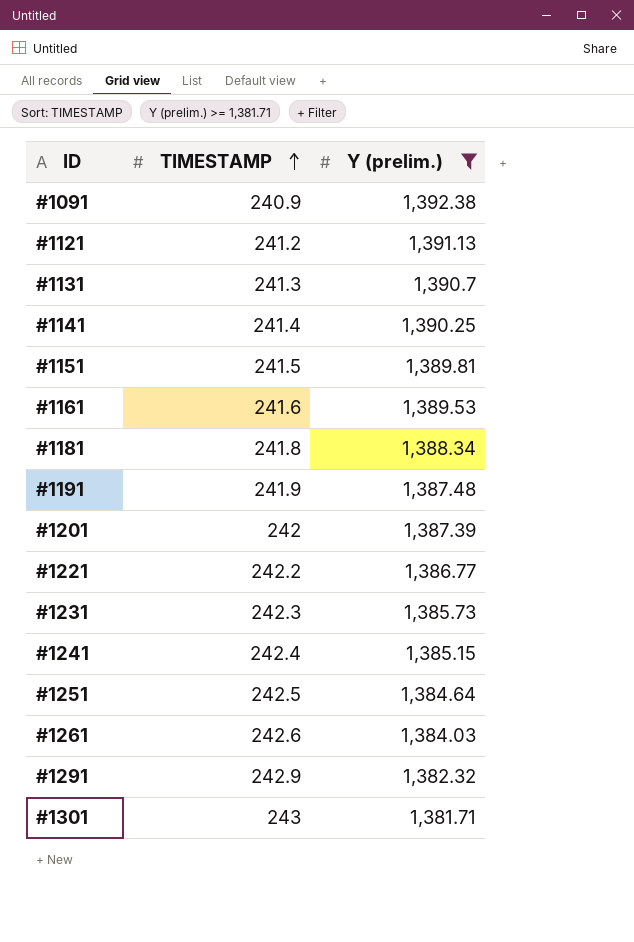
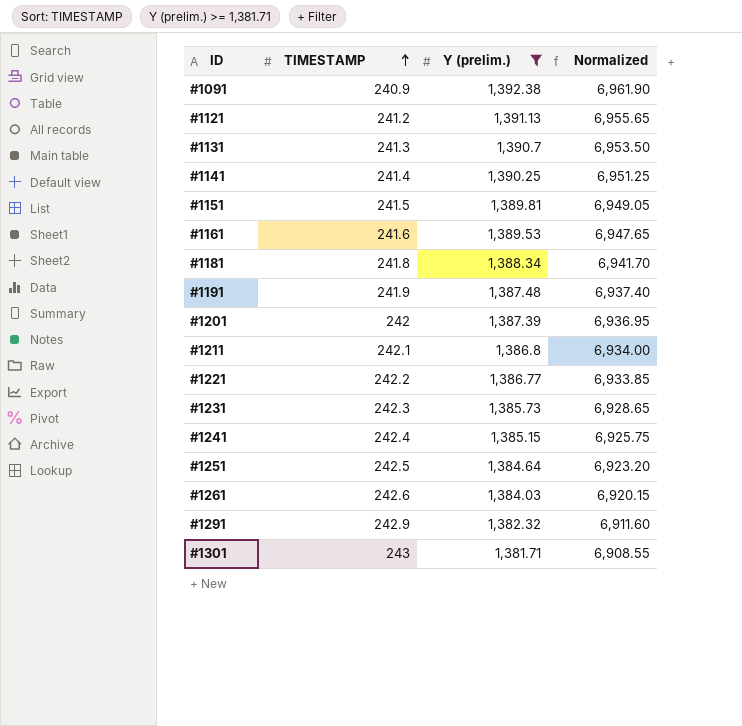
column Normalized | formula: none -> [Y (prelim.)] * 5
row #1211: none -> 242.1 | 1,386.8 | 6,934.00

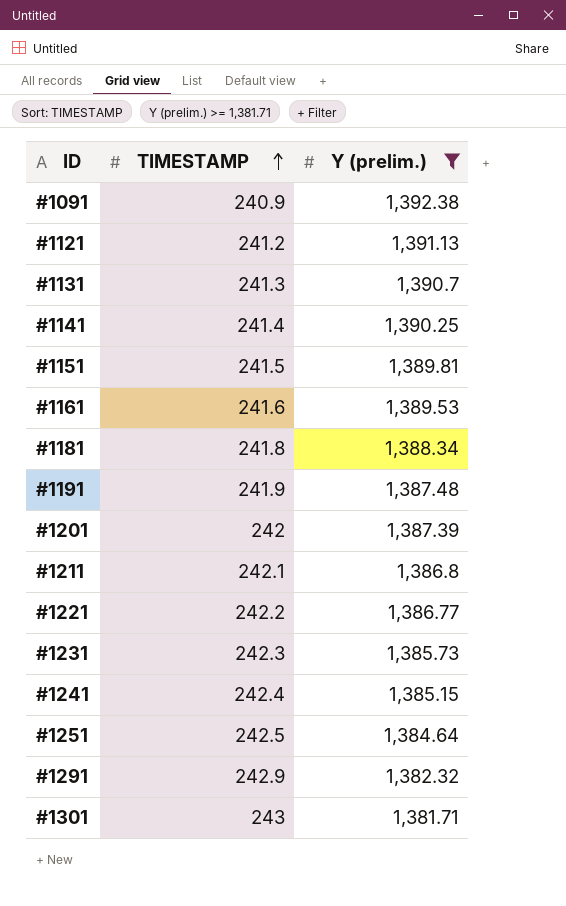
column Normalized | formula: [Y (prelim.)] * 5 -> none
row #1261: 242.6 | 1,384.03 | 6,920.15 -> none

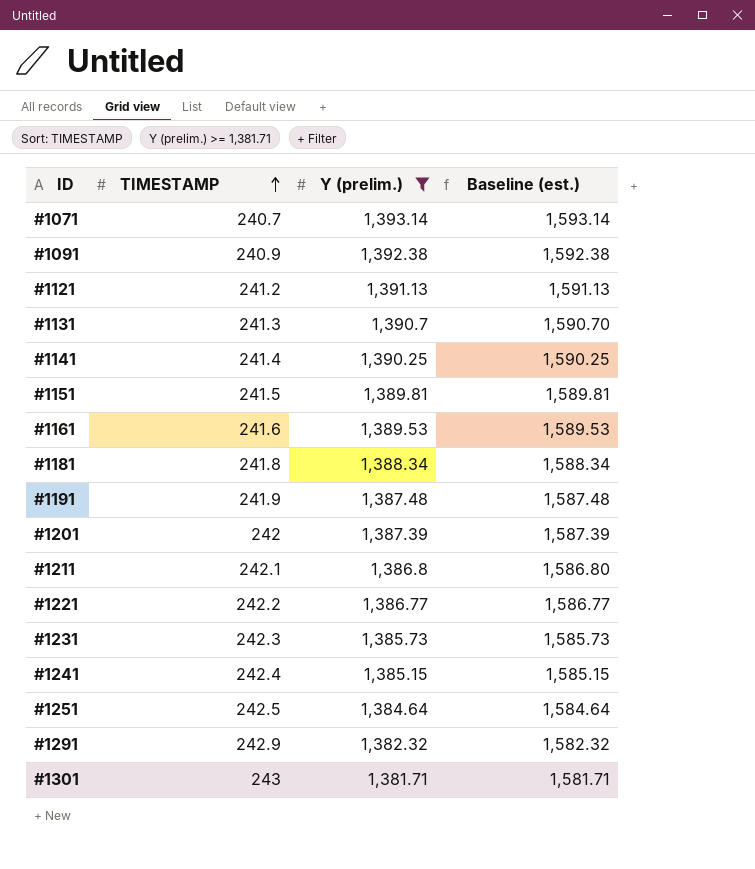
column Baseline (est.) | formula: none -> [Y (prelim.)] + 200
row #1071: none -> 240.7 | 1,393.14 | 1,593.14

